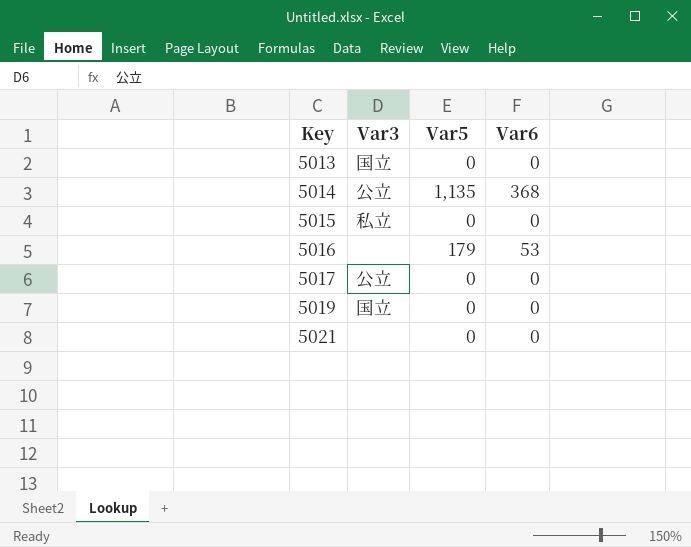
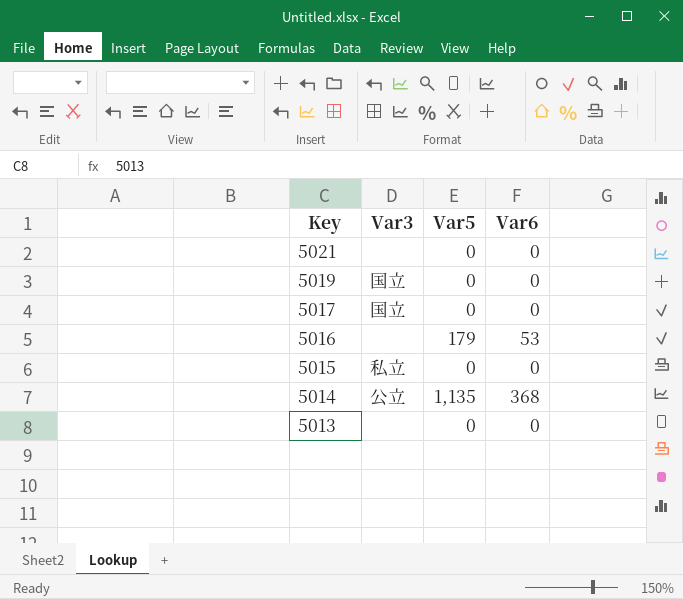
row order: Key ascending -> Key descending
5017 | Var3: 公立 -> 国立
5013 | Var3: 国立 -> none

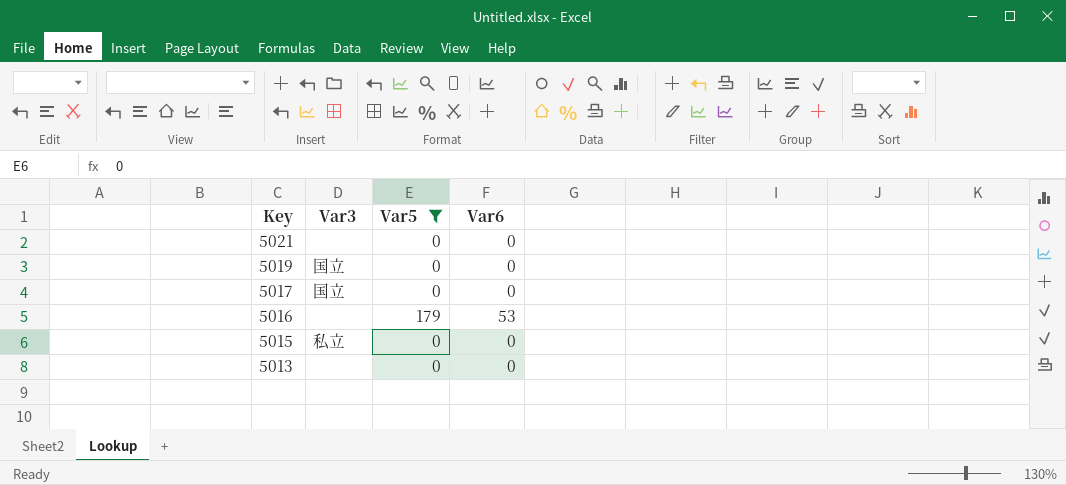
filter: none -> Var5 != 1,135

